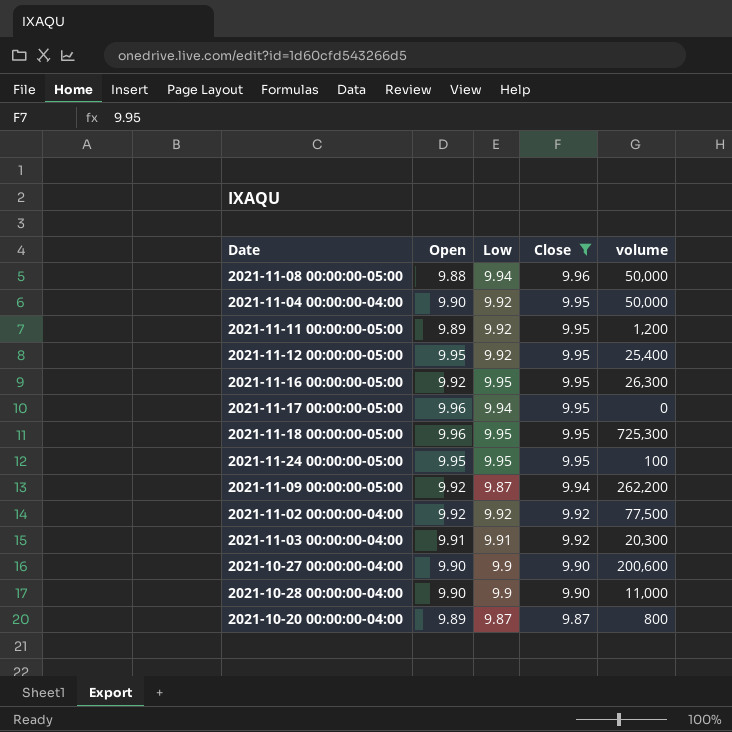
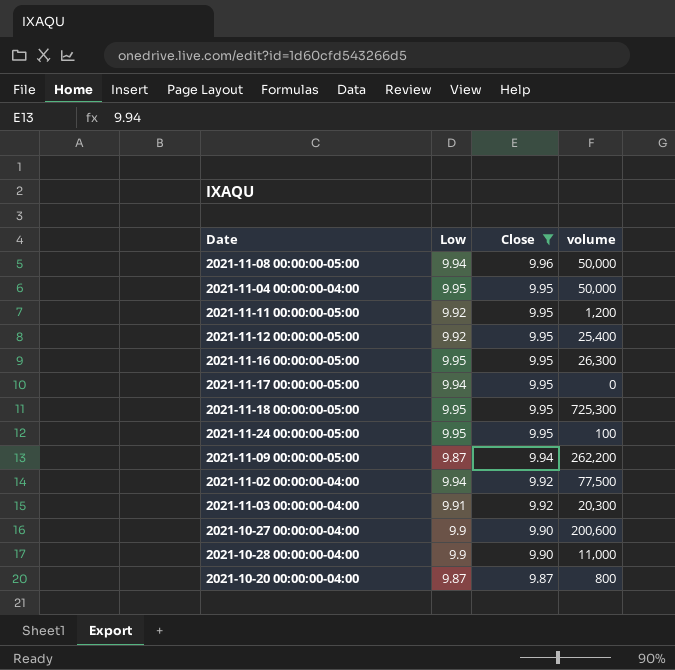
column Open | position: 2 -> none
2021-11-04 00:00:00-04:00 | Low: 9.92 -> 9.95
2021-11-02 00:00:00-04:00 | Low: 9.92 -> 9.94

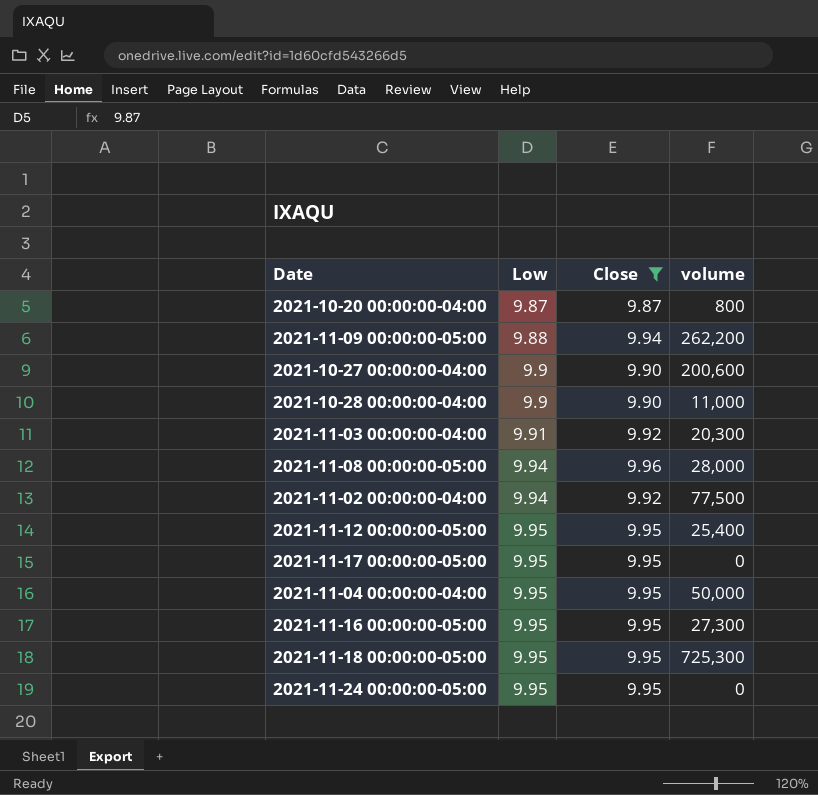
row order: Close descending -> Low ascending
row 2021-11-11 00:00:00-05:00: 9.92 | 9.95 | 1,200 -> none
2021-11-09 00:00:00-05:00 | Low: 9.87 -> 9.88
2021-11-08 00:00:00-05:00 | volume: 50,000 -> 28,000
2021-11-12 00:00:00-05:00 | Low: 9.92 -> 9.95
2021-11-17 00:00:00-05:00 | Low: 9.94 -> 9.95
2021-11-16 00:00:00-05:00 | volume: 26,300 -> 27,300
2021-11-24 00:00:00-05:00 | volume: 100 -> 0

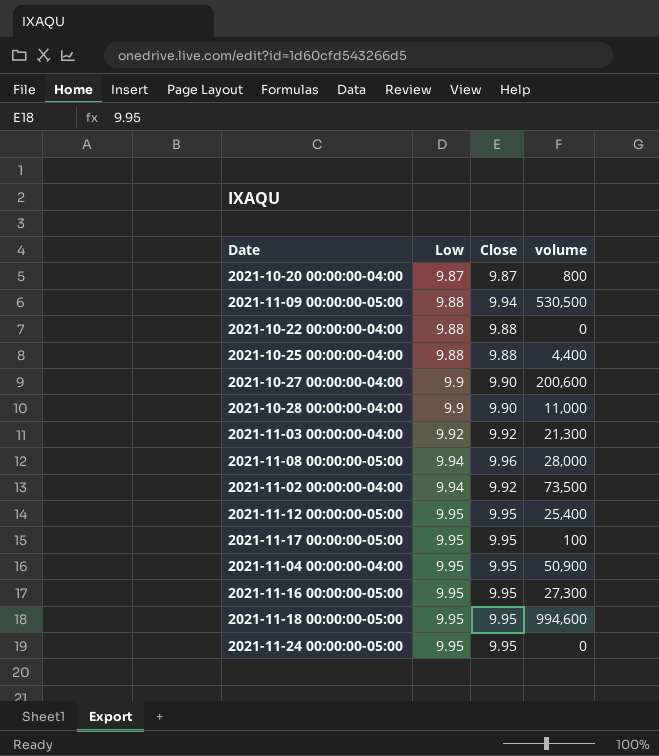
filter: Close != 9.88 -> none
2021-11-09 00:00:00-05:00 | volume: 262,200 -> 530,500
2021-11-03 00:00:00-04:00 | Low: 9.91 -> 9.92
2021-11-03 00:00:00-04:00 | volume: 20,300 -> 21,300
2021-11-02 00:00:00-04:00 | volume: 77,500 -> 73,500
2021-11-17 00:00:00-05:00 | volume: 0 -> 100
2021-11-04 00:00:00-04:00 | volume: 50,000 -> 50,900
2021-11-18 00:00:00-05:00 | volume: 725,300 -> 994,600

